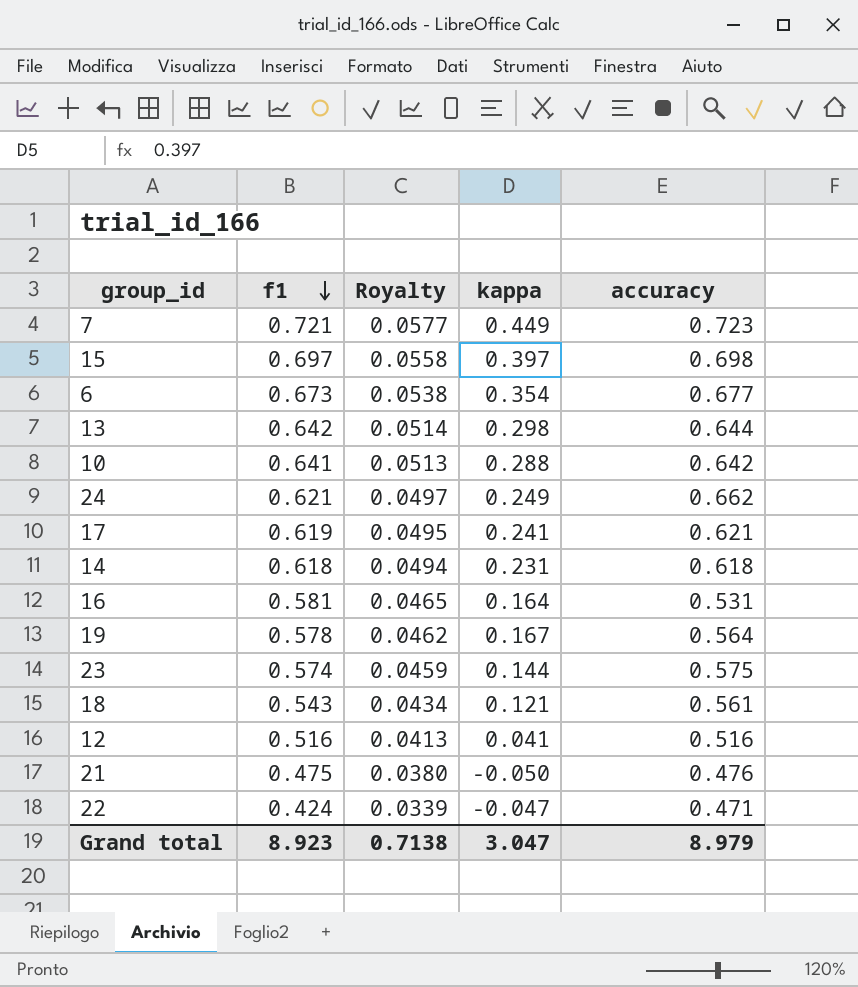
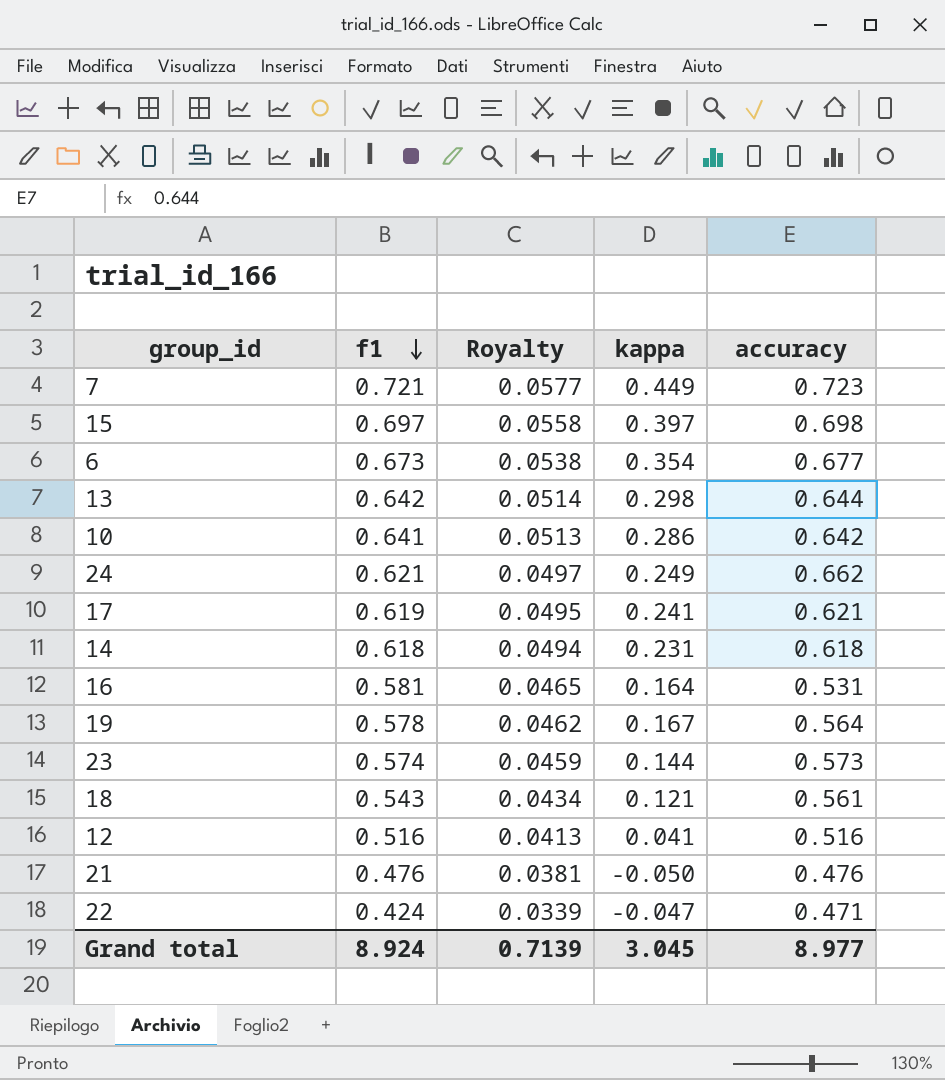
10 | kappa: 0.288 -> 0.286
23 | accuracy: 0.575 -> 0.573
21 | f1: 0.475 -> 0.476
21 | Royalty: 0.0380 -> 0.0381
Grand total | f1: 8.923 -> 8.924
Grand total | Royalty: 0.7138 -> 0.7139
Grand total | kappa: 3.047 -> 3.045
Grand total | accuracy: 8.979 -> 8.977

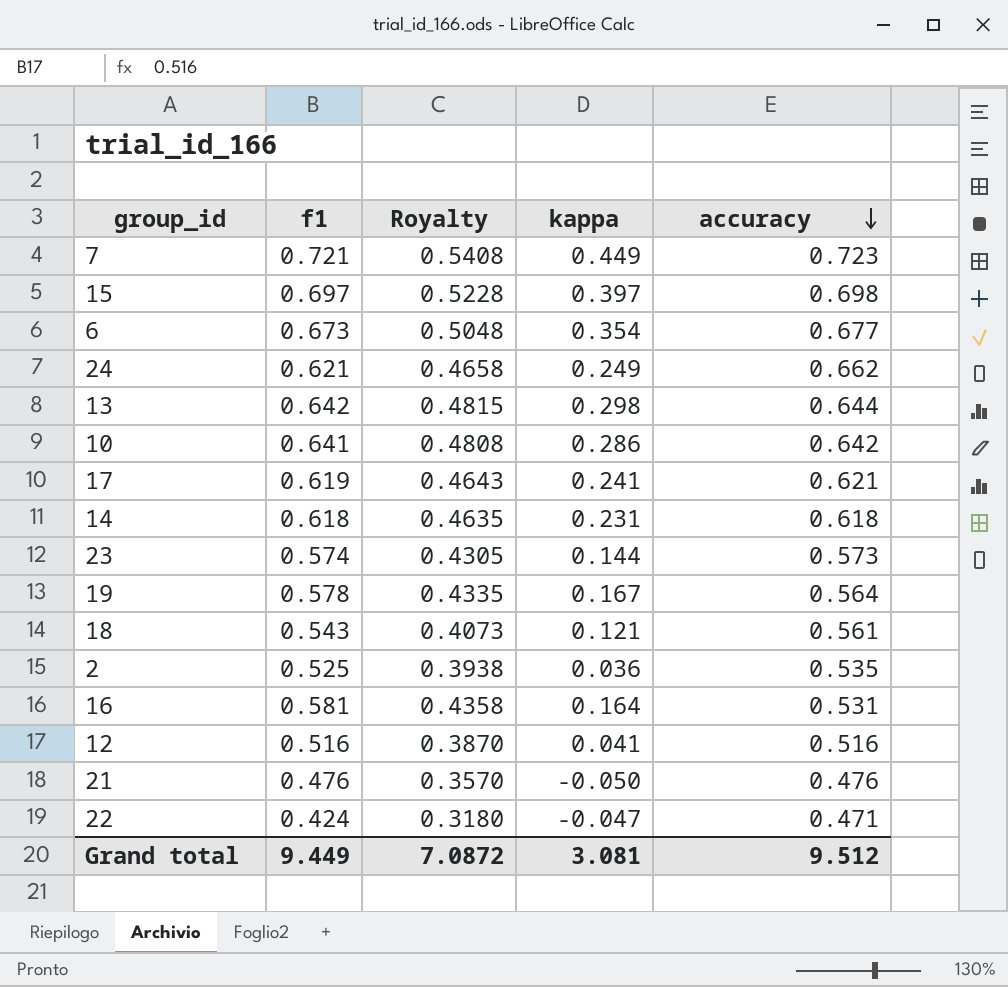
row order: f1 descending -> accuracy descending
column Royalty | formula: [f1] * 0.08 -> [f1] * 0.75
row 2: none -> 0.525 | 0.3938 | 0.036 | 0.535
Grand total | f1: 8.924 -> 9.449
Grand total | Royalty: 0.7139 -> 7.0872
Grand total | kappa: 3.045 -> 3.081
Grand total | accuracy: 8.977 -> 9.512

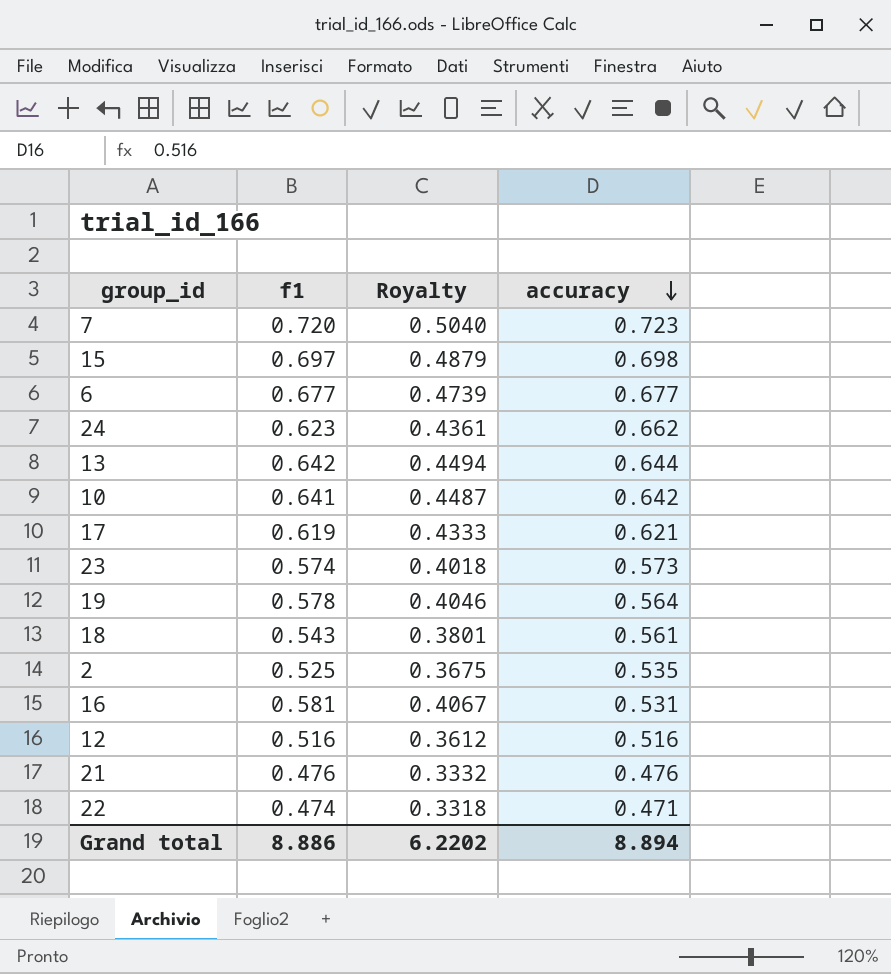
column kappa | position: 4 -> none
column Royalty | formula: [f1] * 0.75 -> [f1] * 0.7
row 14: 0.618 | 0.4635 | 0.231 | 0.618 -> none
7 | f1: 0.721 -> 0.720
6 | f1: 0.673 -> 0.677
24 | f1: 0.621 -> 0.623
22 | f1: 0.424 -> 0.474
Grand total | f1: 9.449 -> 8.886
Grand total | Royalty: 7.0872 -> 6.2202
Grand total | accuracy: 9.512 -> 8.894

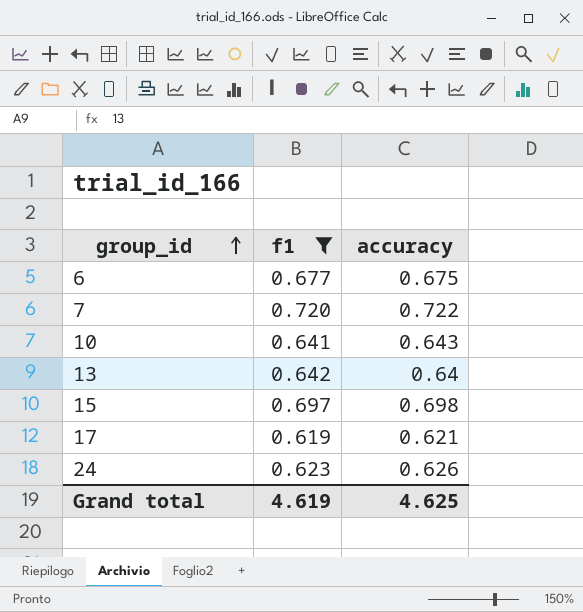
filter: none -> f1 >= 0.619
row order: accuracy descending -> group_id ascending
column Royalty | formula: [f1] * 0.7 -> none
6 | accuracy: 0.677 -> 0.675
7 | accuracy: 0.723 -> 0.722
10 | accuracy: 0.642 -> 0.643
13 | accuracy: 0.644 -> 0.64
24 | accuracy: 0.662 -> 0.626
Grand total | f1: 8.886 -> 4.619
Grand total | accuracy: 8.894 -> 4.625

